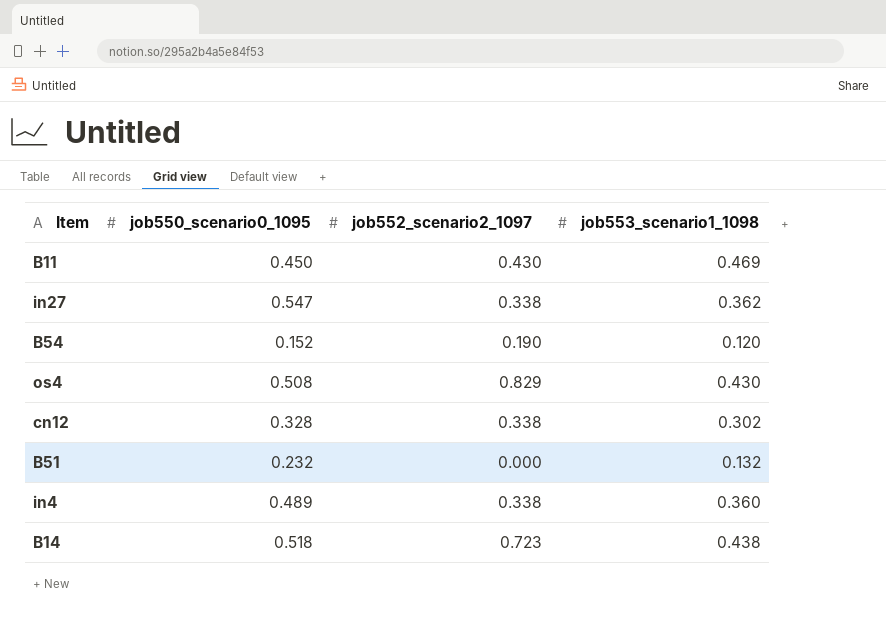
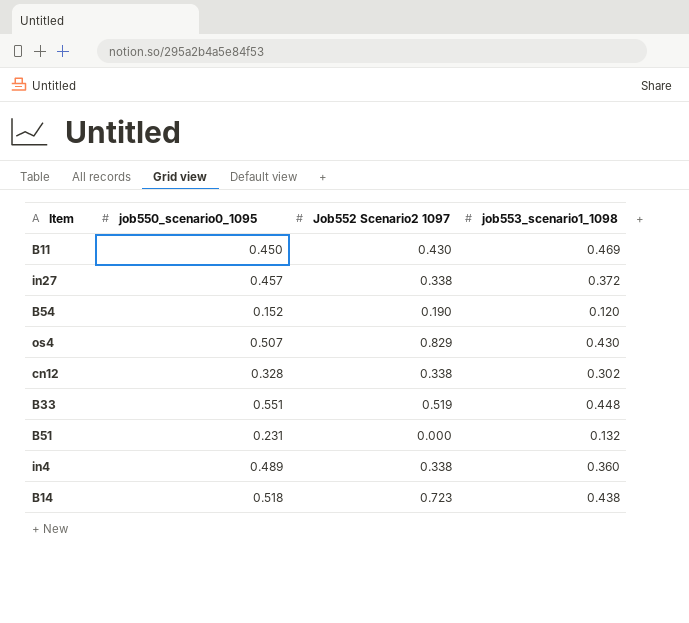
column name: job552_scenario2_1097 -> Job552 Scenario2 1097
in27 | job550_scenario0_1095: 0.547 -> 0.457
in27 | job553_scenario1_1098: 0.362 -> 0.372
os4 | job550_scenario0_1095: 0.508 -> 0.507
row B33: none -> 0.551 | 0.519 | 0.448
B51 | job550_scenario0_1095: 0.232 -> 0.231

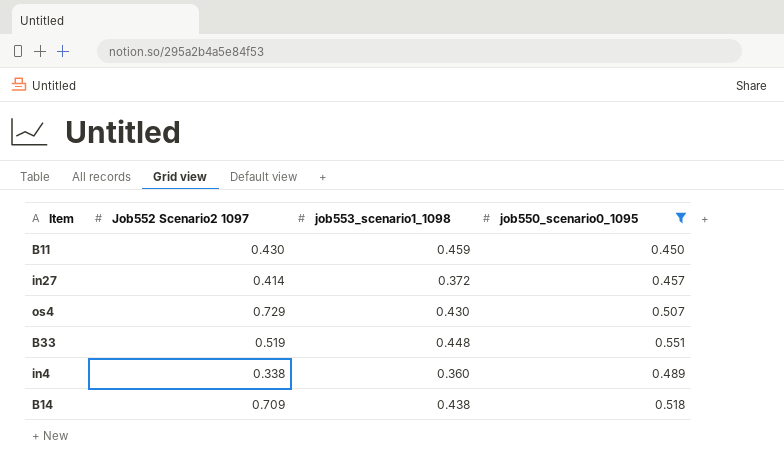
filter: none -> job550_scenario0_1095 >= 0.450
column job550_scenario0_1095 | position: 2 -> 4
B11 | job553_scenario1_1098: 0.469 -> 0.459
in27 | Job552 Scenario2 1097: 0.338 -> 0.414
os4 | Job552 Scenario2 1097: 0.829 -> 0.729
B14 | Job552 Scenario2 1097: 0.723 -> 0.709

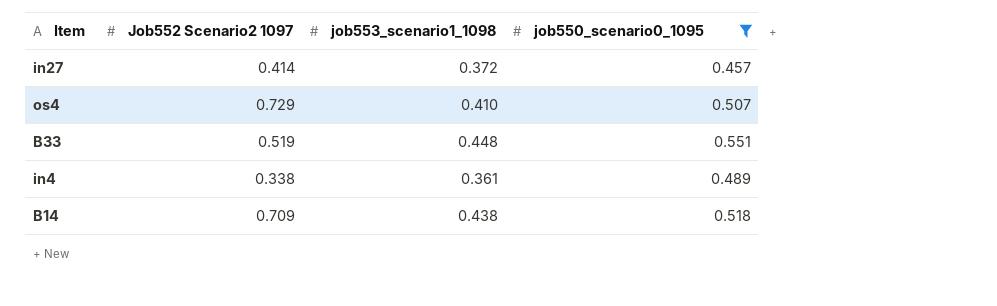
row B11: 0.430 | 0.459 | 0.450 -> none
os4 | job553_scenario1_1098: 0.430 -> 0.410
in4 | job553_scenario1_1098: 0.360 -> 0.361

